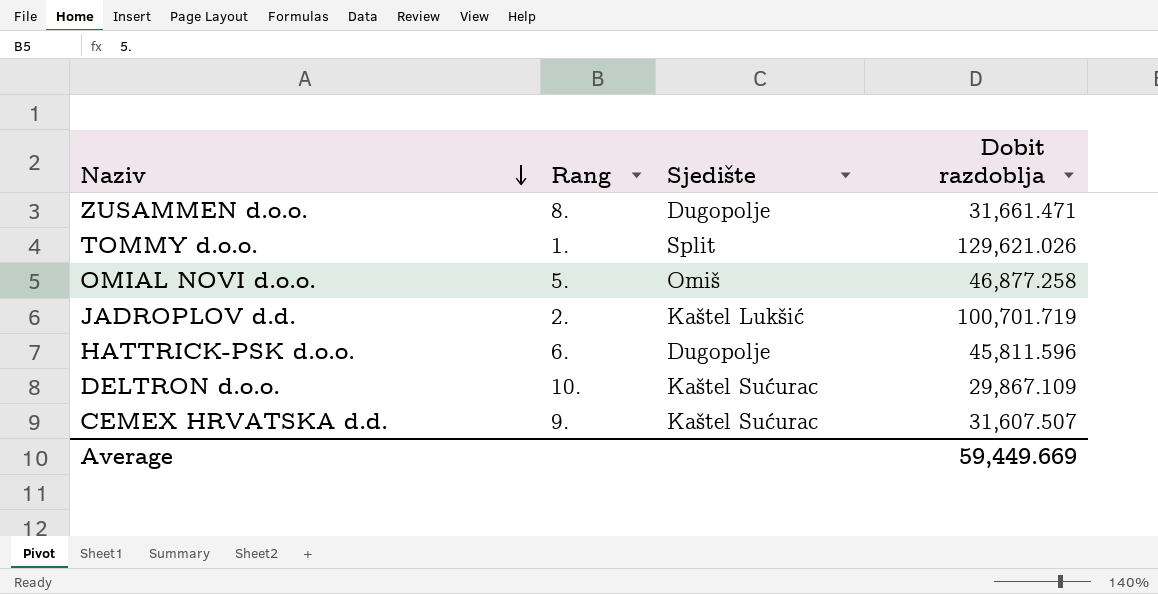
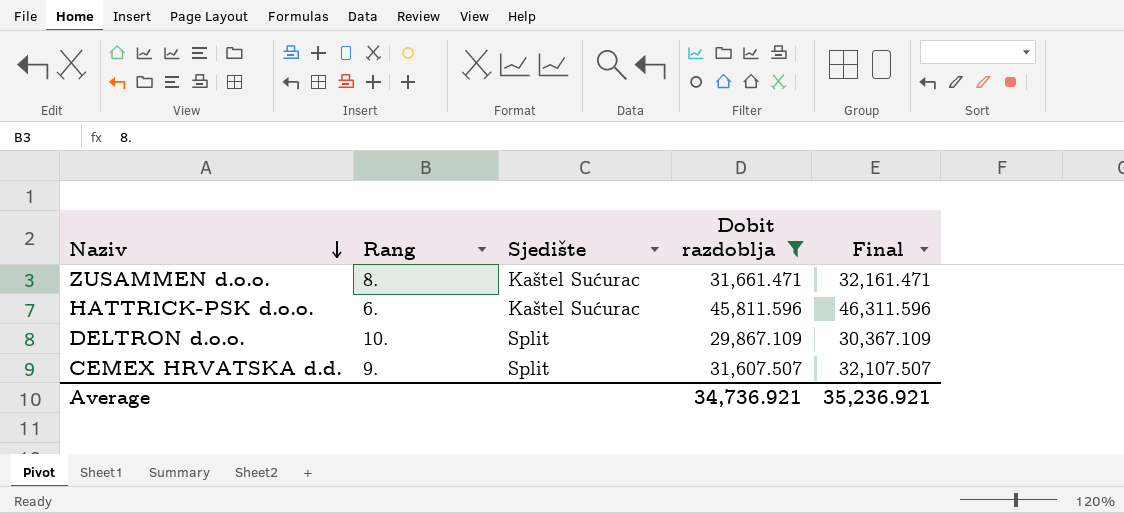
filter: none -> Dobit razdoblja <= 45,811.596
column Final | formula: none -> [Dobit razdoblja] + 500
ZUSAMMEN d.o.o. | Sjedište: Dugopolje -> Kaštel Sućurac
HATTRICK-PSK d.o.o. | Sjedište: Dugopolje -> Kaštel Sućurac
DELTRON d.o.o. | Sjedište: Kaštel Sućurac -> Split
CEMEX HRVATSKA d.d. | Sjedište: Kaštel Sućurac -> Split
Average | Dobit razdoblja: 59,449.669 -> 34,736.921

